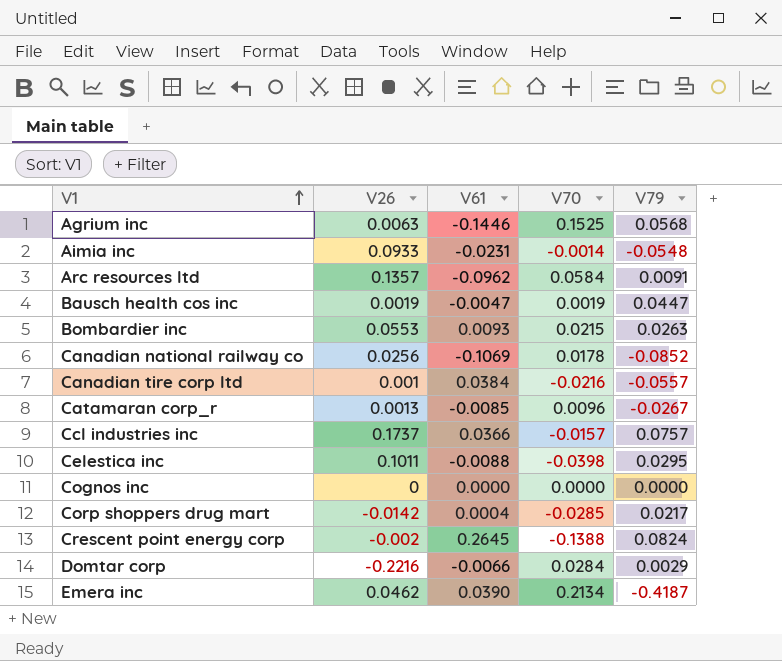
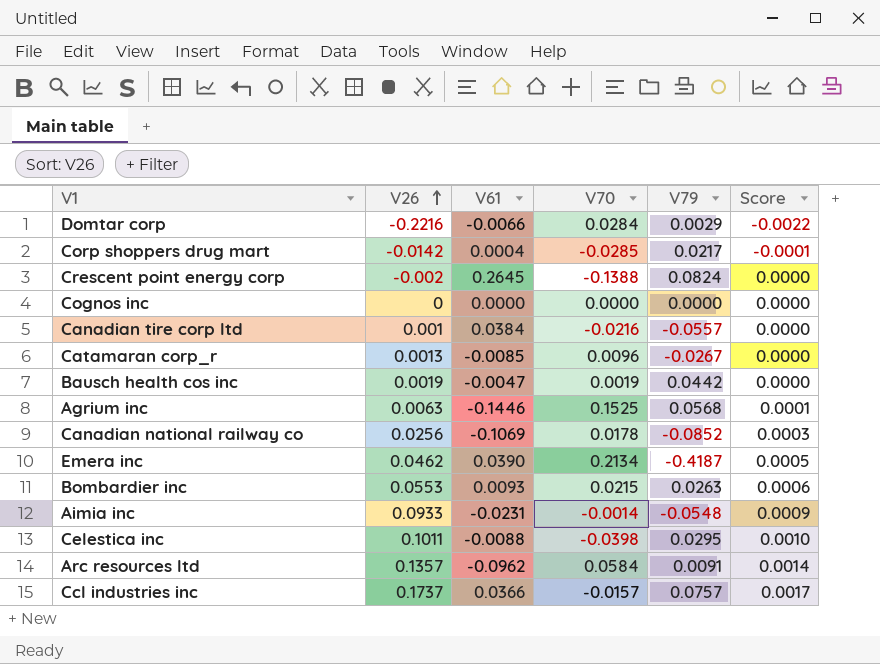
row order: V1 ascending -> V26 ascending
column Score | formula: none -> [V26] * 0.01
Bausch health cos inc | V79: 0.0447 -> 0.0442

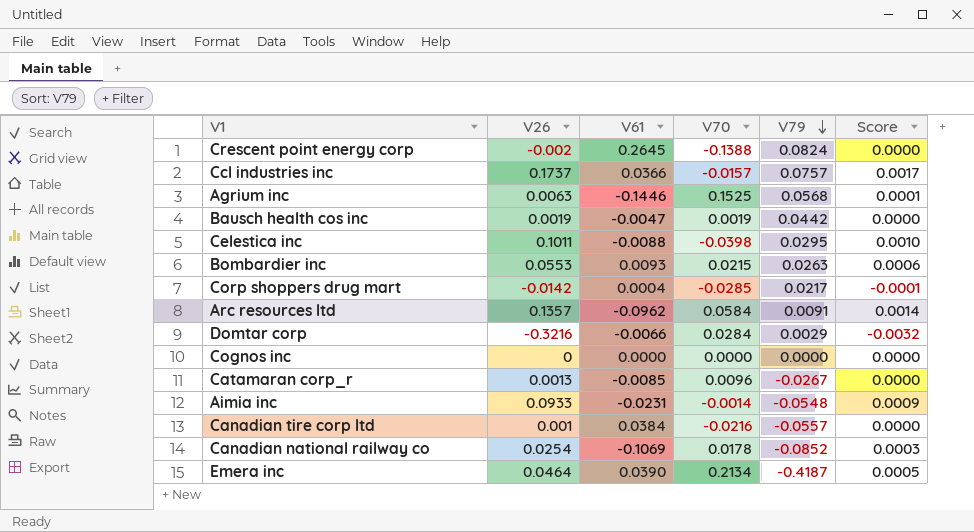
row order: V26 ascending -> V79 descending
Domtar corp | V26: -0.2216 -> -0.3216
Domtar corp | Score: -0.0022 -> -0.0032
Canadian national railway co | V26: 0.0256 -> 0.0254
Emera inc | V26: 0.0462 -> 0.0464

